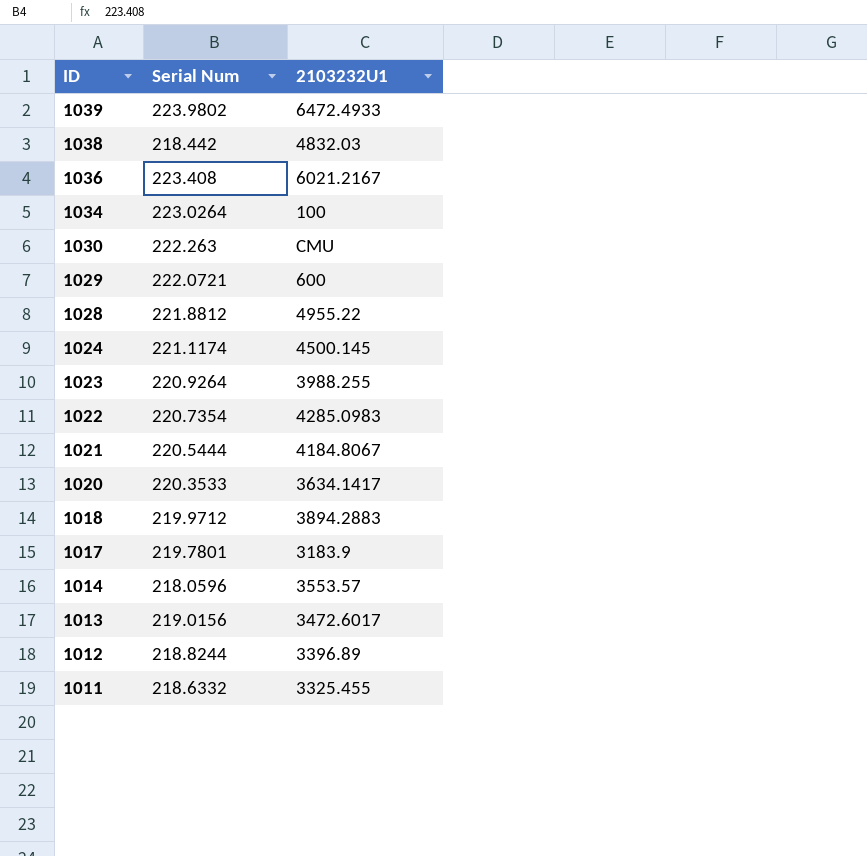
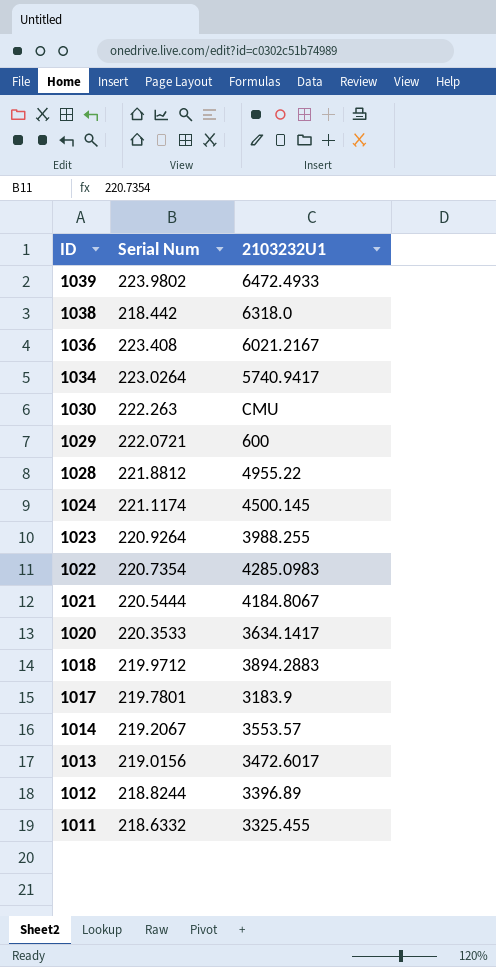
1038 | 2103232U1: 4832.03 -> 6318.0
1034 | 2103232U1: 100 -> 5740.9417
1014 | Serial Num: 218.0596 -> 219.2067

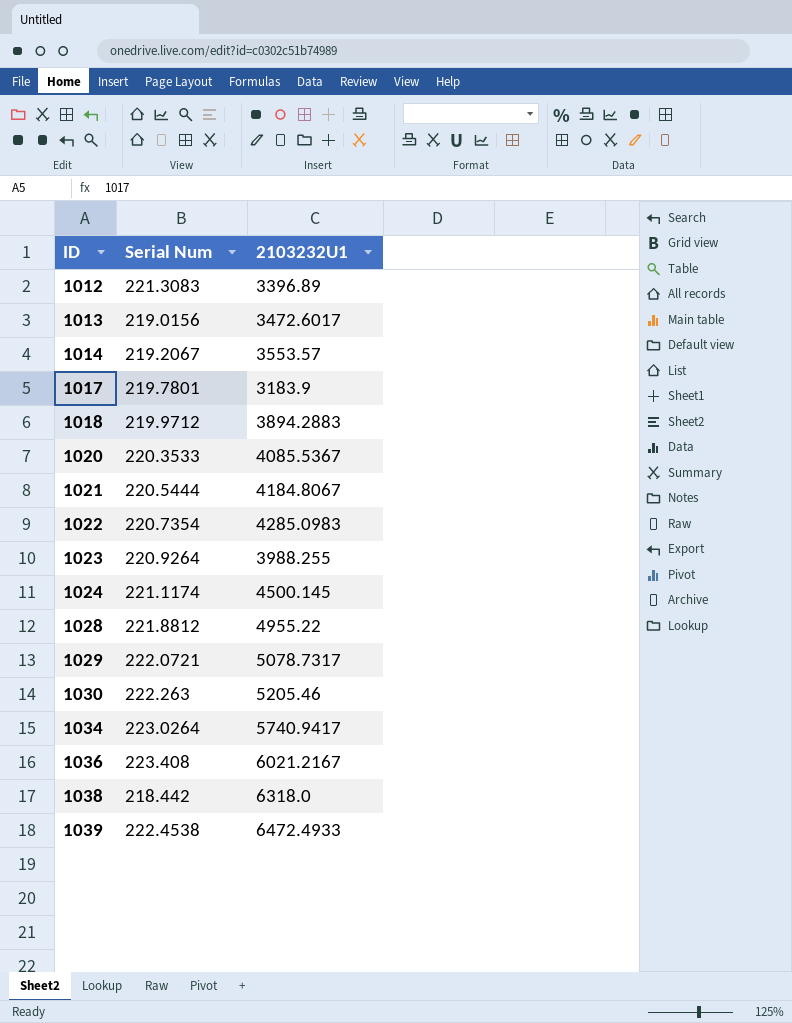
row order: ID descending -> ID ascending
row 1011: 218.6332 | 3325.455 -> none
1012 | Serial Num: 218.8244 -> 221.3083
1020 | 2103232U1: 3634.1417 -> 4085.5367
1029 | 2103232U1: 600 -> 5078.7317
1030 | 2103232U1: CMU -> 5205.46
1039 | Serial Num: 223.9802 -> 222.4538

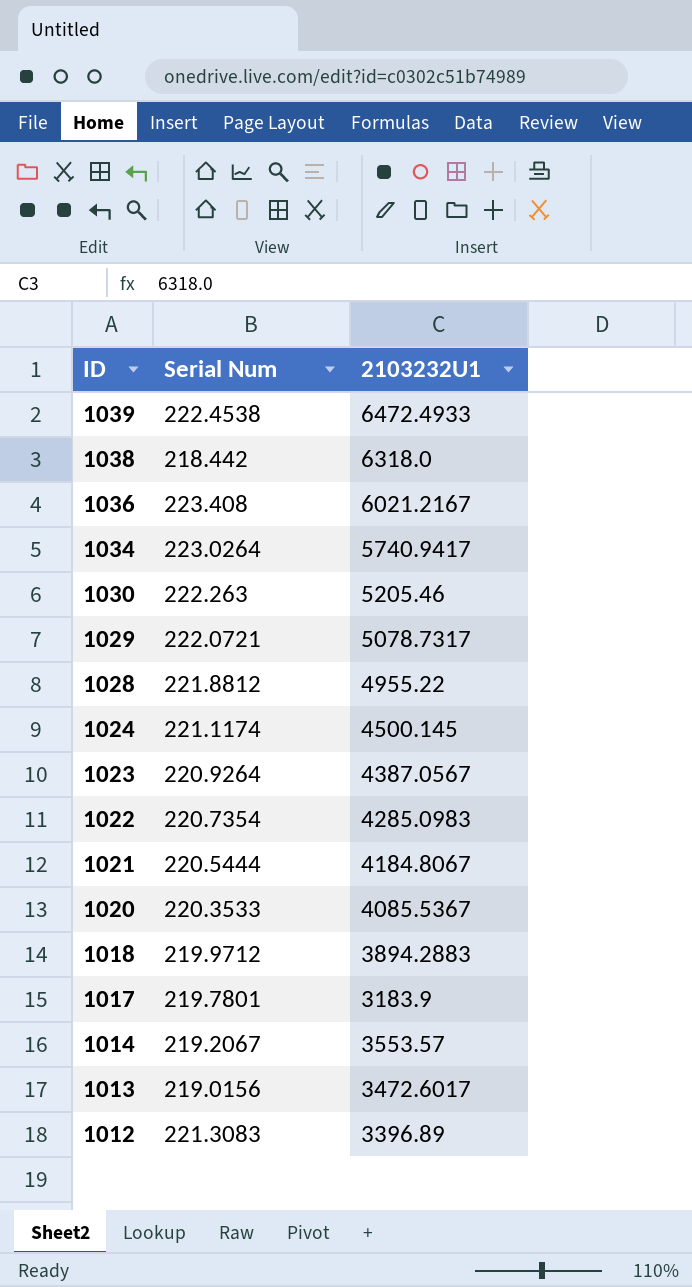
row order: ID ascending -> ID descending
1023 | 2103232U1: 3988.255 -> 4387.0567

